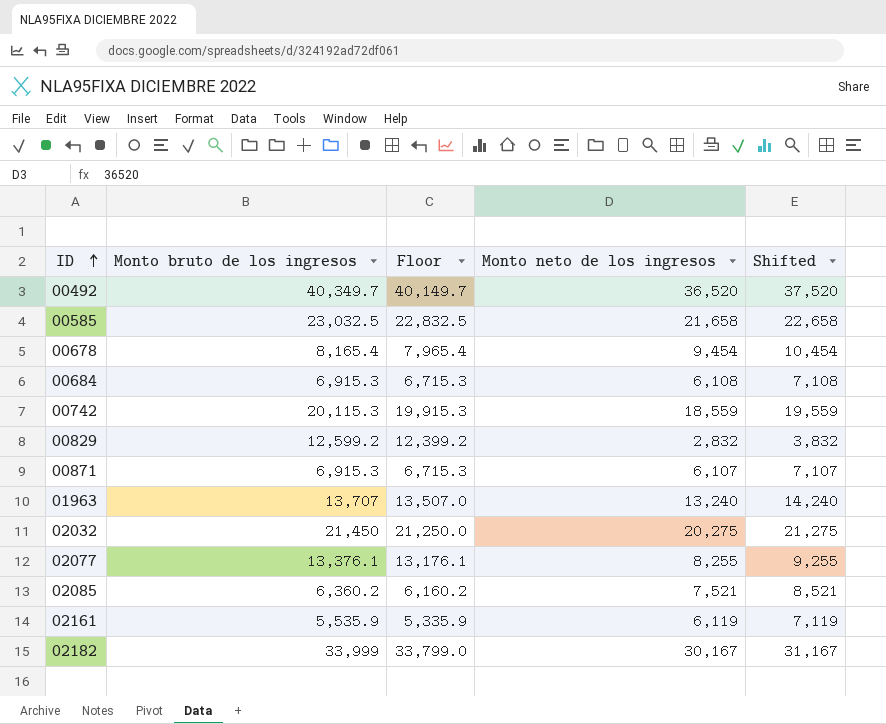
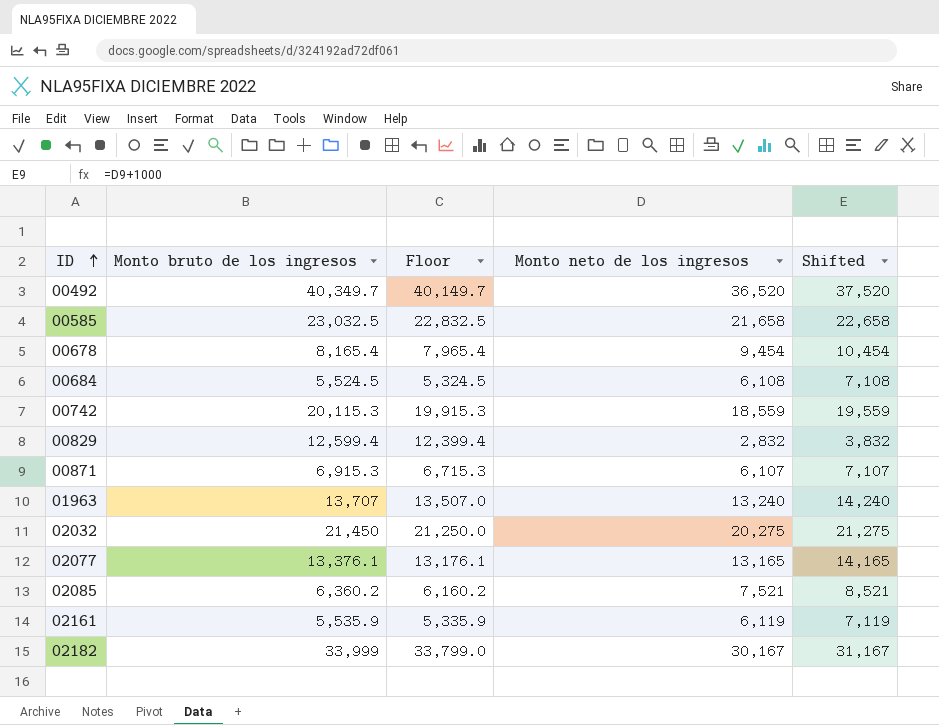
00684 | Monto bruto de los ingresos: 6,915.3 -> 5,524.5
00684 | Floor: 6,715.3 -> 5,324.5
00829 | Monto bruto de los ingresos: 12,599.2 -> 12,599.4
00829 | Floor: 12,399.2 -> 12,399.4
02077 | Monto neto de los ingresos: 8,255 -> 13,165
02077 | Shifted: 9,255 -> 14,165

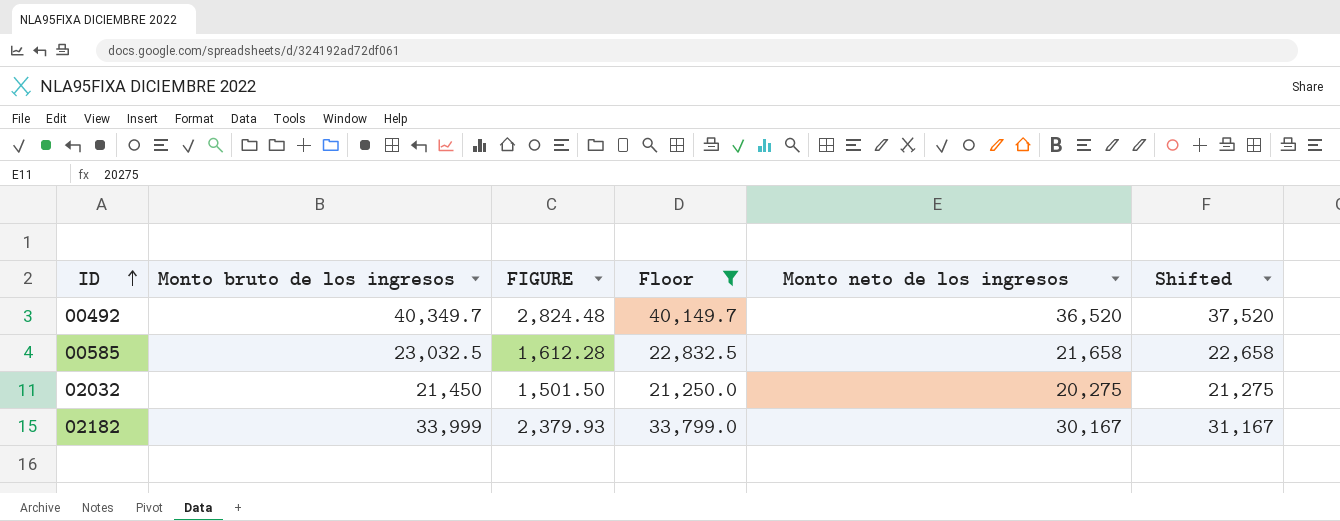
filter: none -> Floor >= 21,250.0
column FIGURE | formula: none -> [Monto bruto de los ingresos] * 0.07

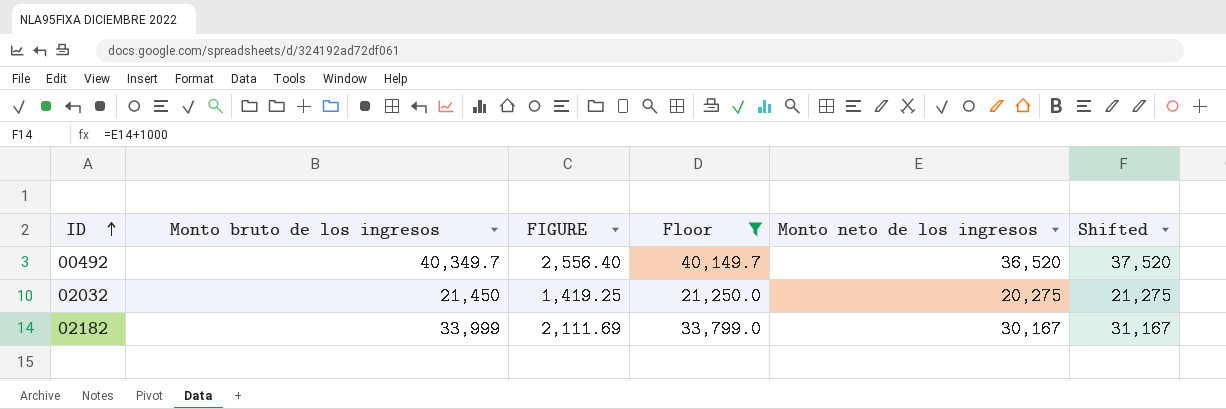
column FIGURE | formula: [Monto bruto de los ingresos] * 0.07 -> [Monto neto de los ingresos] * 0.07
row 00585: 23,032.5 | 1,612.28 | 22,832.5 | 21,658 | 22,658 -> none

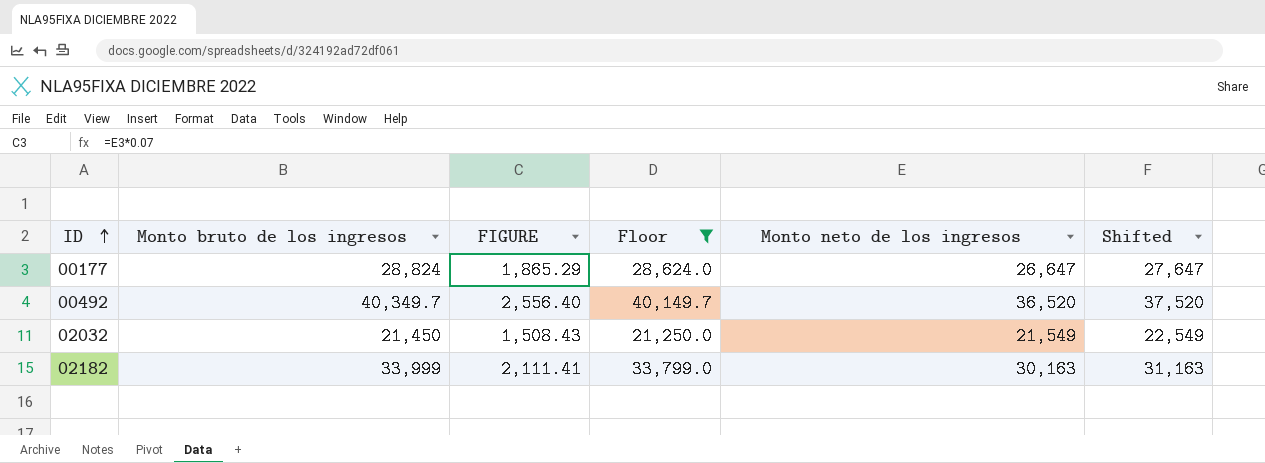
row 00177: none -> 28,824 | 1,865.29 | 28,624.0 | 26,647 | 27,647
02032 | FIGURE: 1,419.25 -> 1,508.43
02032 | Monto neto de los ingresos: 20,275 -> 21,549
02032 | Shifted: 21,275 -> 22,549
02182 | FIGURE: 2,111.69 -> 2,111.41
02182 | Monto neto de los ingresos: 30,167 -> 30,163
02182 | Shifted: 31,167 -> 31,163

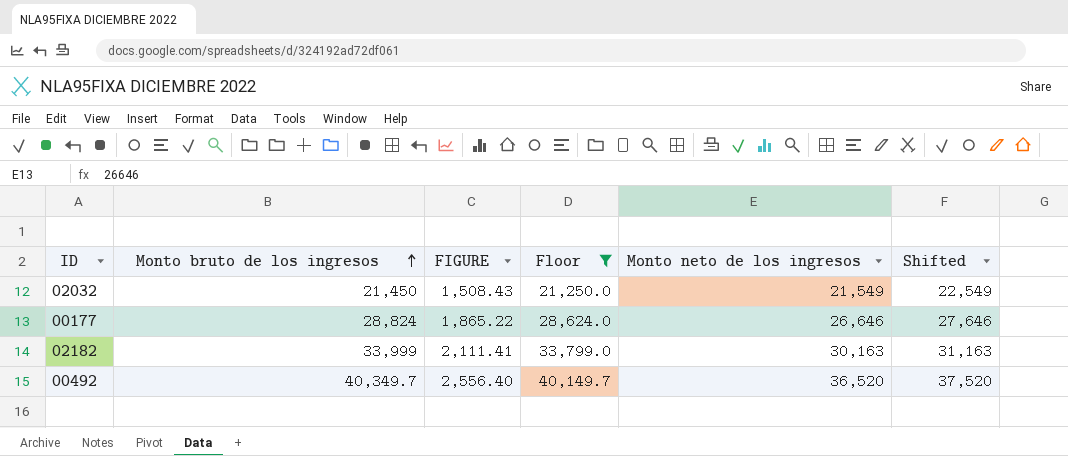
row order: ID ascending -> Monto bruto de los ingresos ascending
00177 | FIGURE: 1,865.29 -> 1,865.22
00177 | Monto neto de los ingresos: 26,647 -> 26,646
00177 | Shifted: 27,647 -> 27,646

